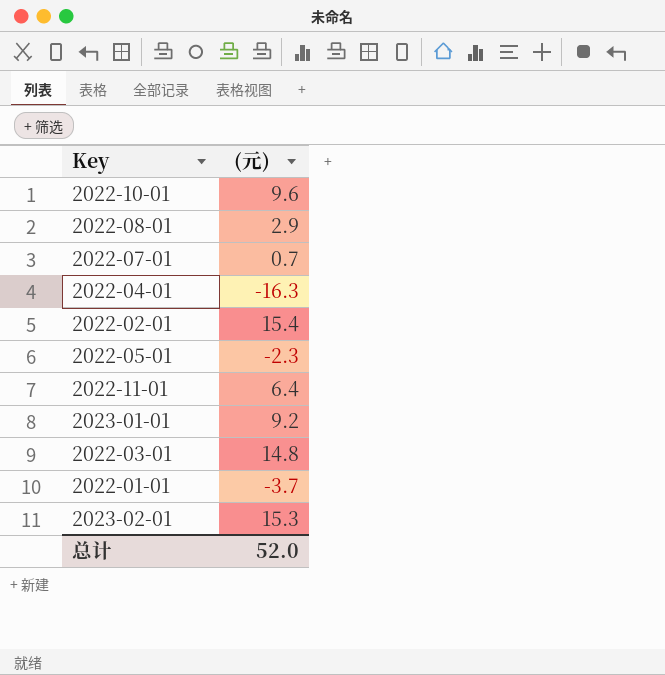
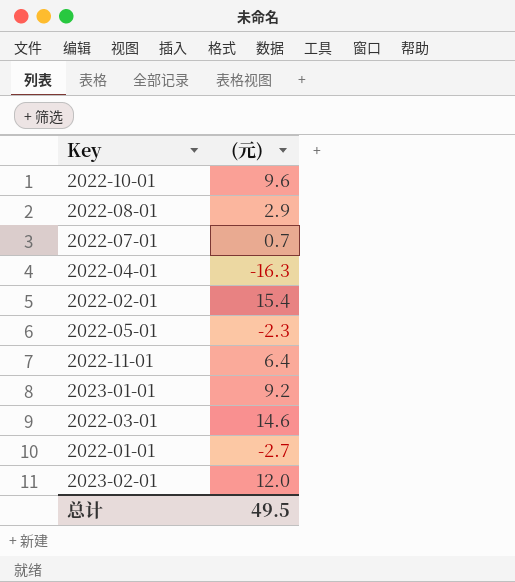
2022-03-01 | (元): 14.8 -> 14.6
2022-01-01 | (元): -3.7 -> -2.7
2023-02-01 | (元): 15.3 -> 12.0
总计 | (元): 52.0 -> 49.5

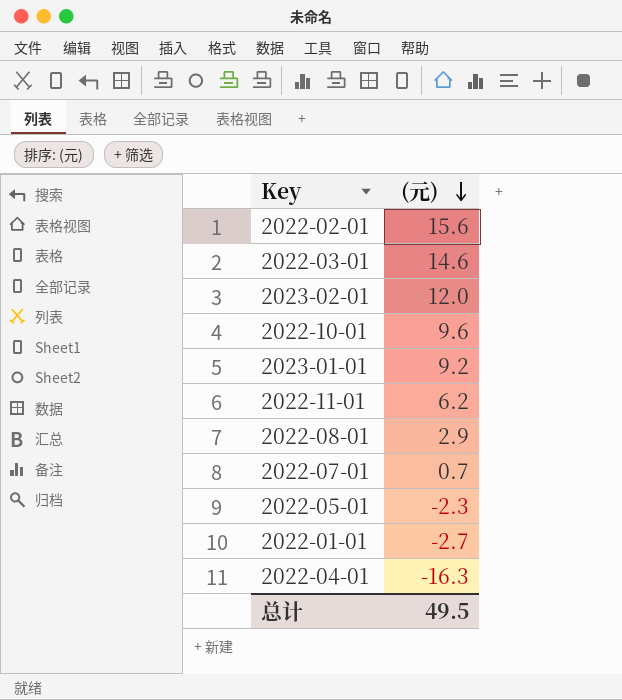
row order: none -> (元) descending
2022-02-01 | (元): 15.4 -> 15.6
2022-11-01 | (元): 6.4 -> 6.2

